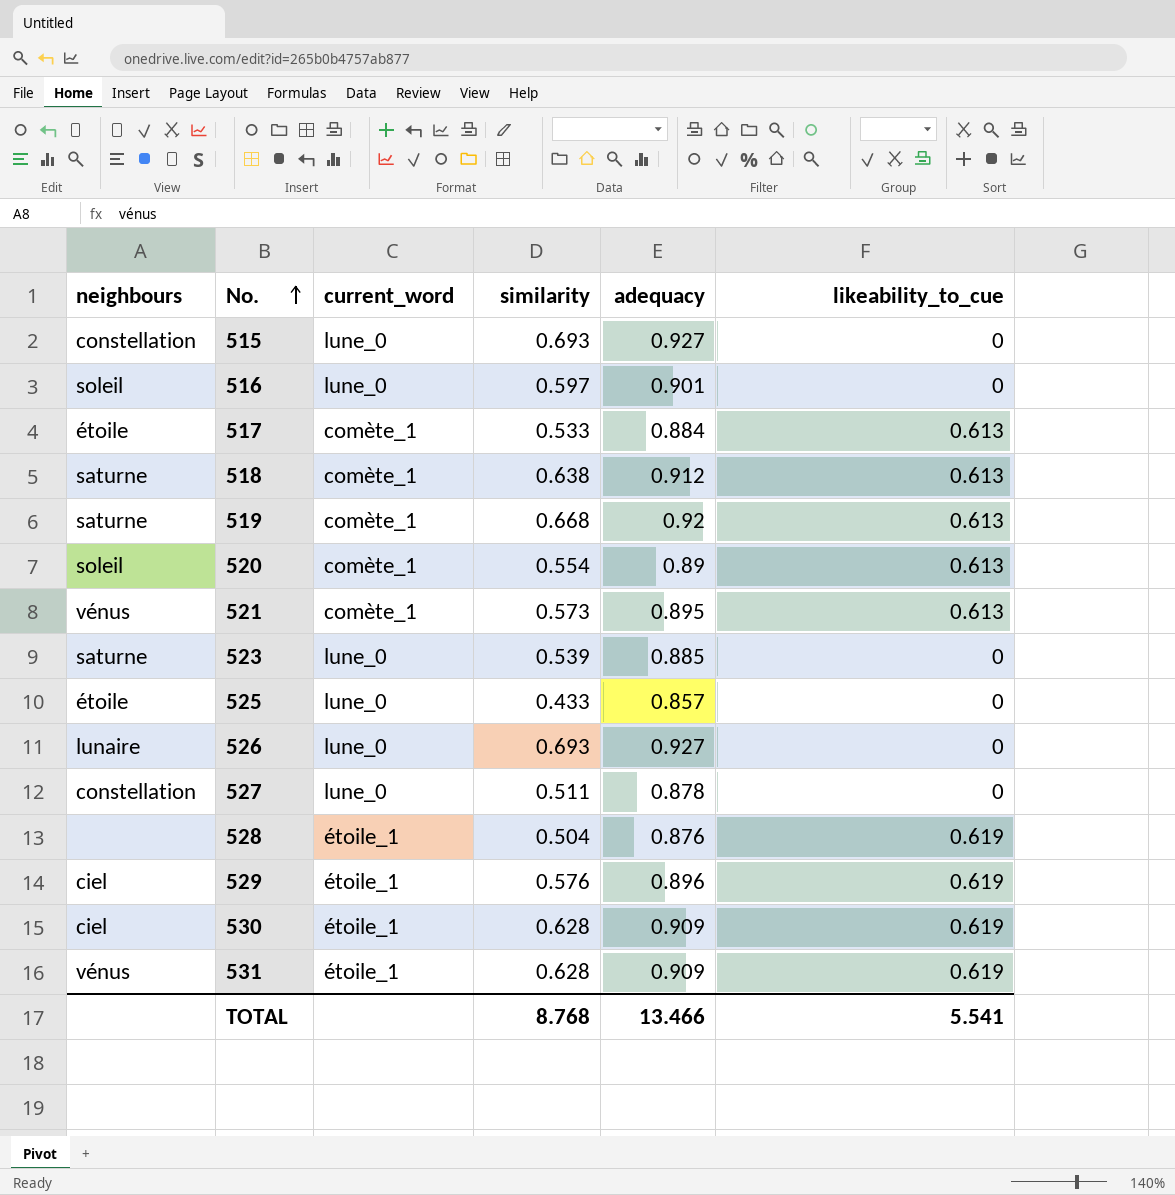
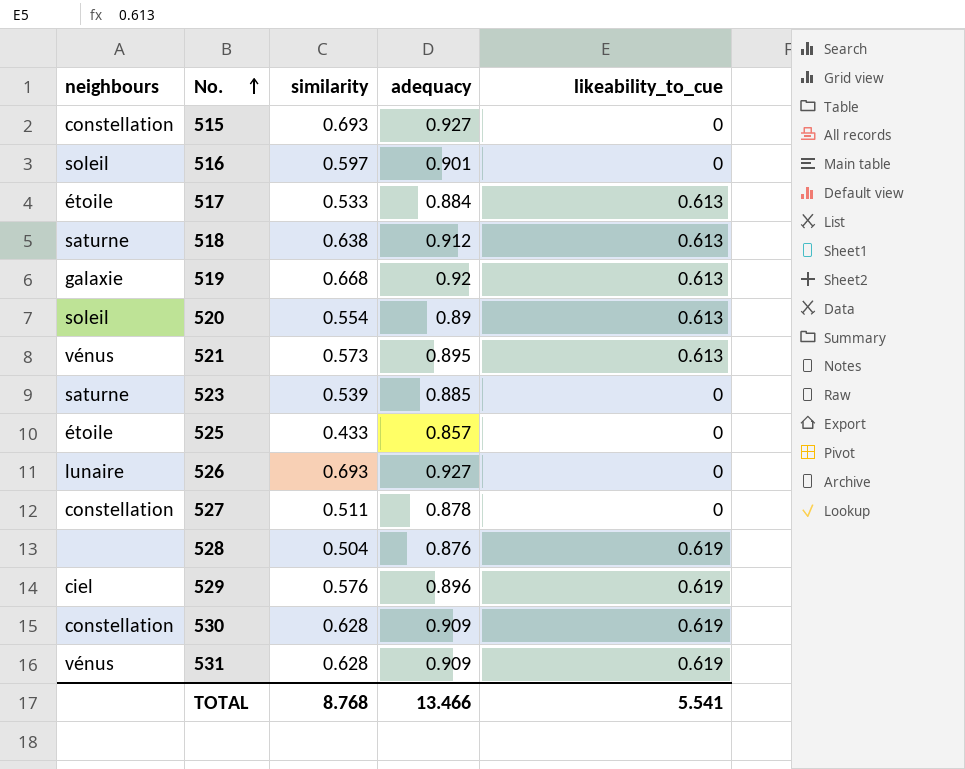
column current_word | position: 3 -> none
519 | neighbours: saturne -> galaxie
530 | neighbours: ciel -> constellation

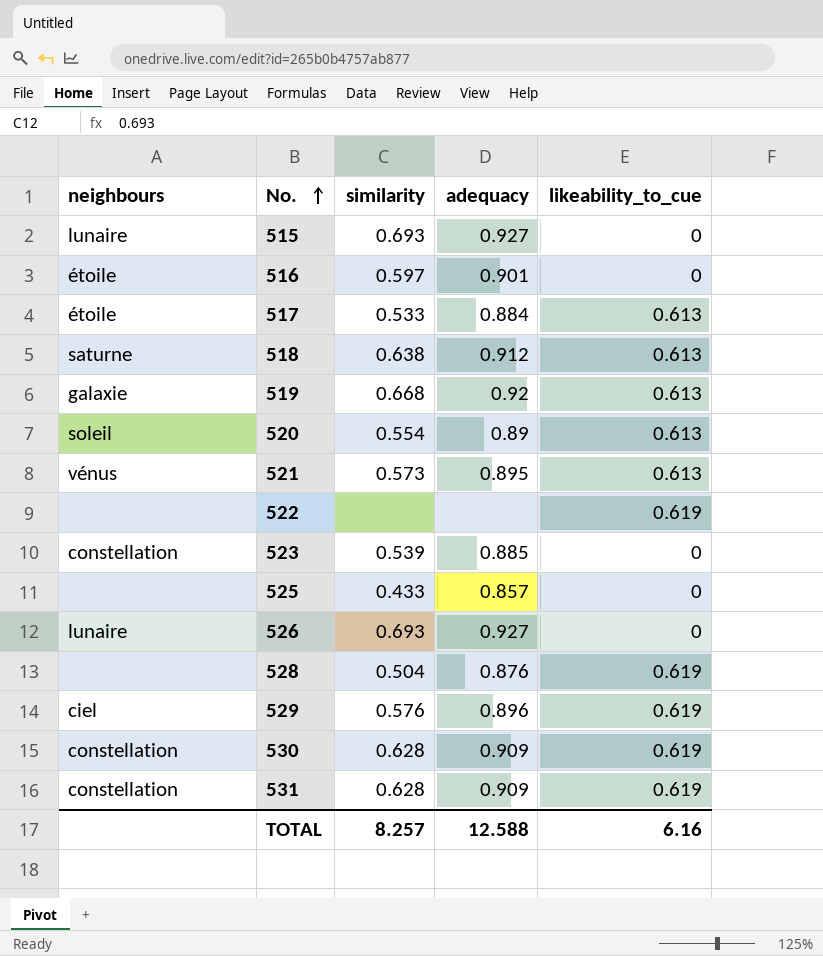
row 527: constellation | 0.511 | 0.878 | 0 -> none
515 | neighbours: constellation -> lunaire
516 | neighbours: soleil -> étoile
row 522: none -> none | none | none | 0.619
523 | neighbours: saturne -> constellation
525 | neighbours: étoile -> none
531 | neighbours: vénus -> constellation
TOTAL | similarity: 8.768 -> 8.257
TOTAL | adequacy: 13.466 -> 12.588
TOTAL | likeability_to_cue: 5.541 -> 6.16

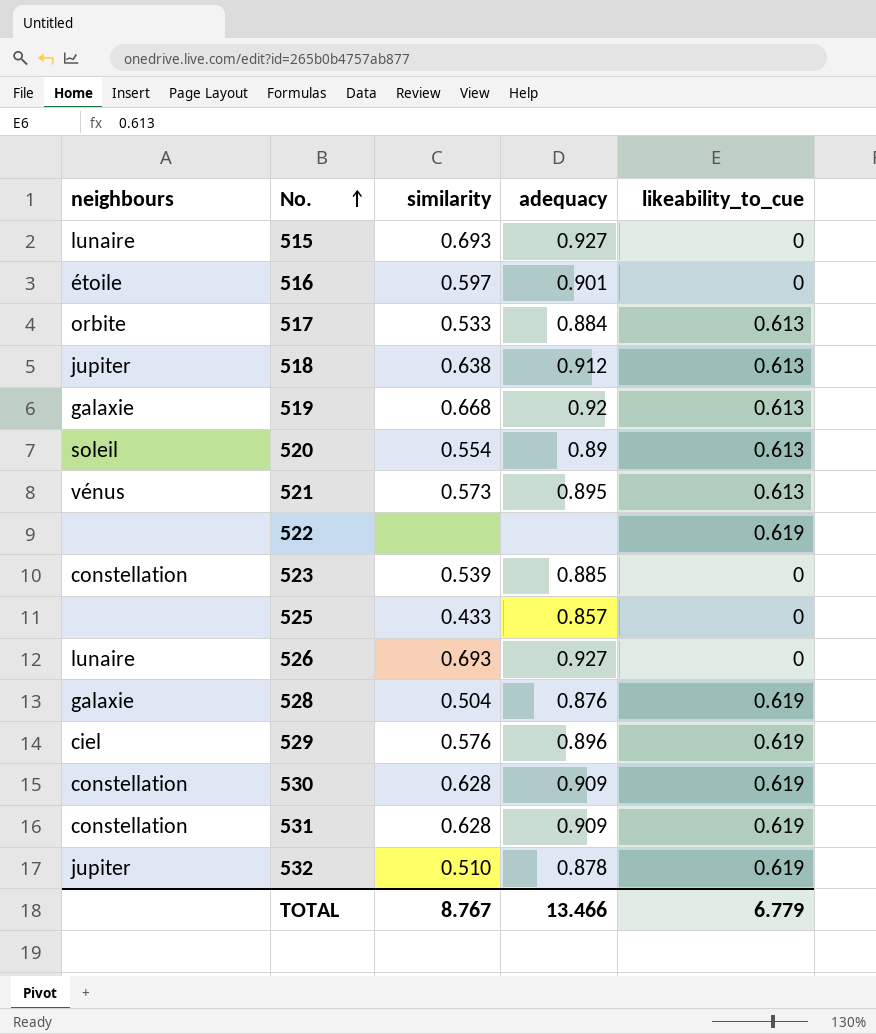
517 | neighbours: étoile -> orbite
518 | neighbours: saturne -> jupiter
528 | neighbours: none -> galaxie
row 532: none -> jupiter | 0.510 | 0.878 | 0.619
TOTAL | similarity: 8.257 -> 8.767
TOTAL | adequacy: 12.588 -> 13.466
TOTAL | likeability_to_cue: 6.16 -> 6.779

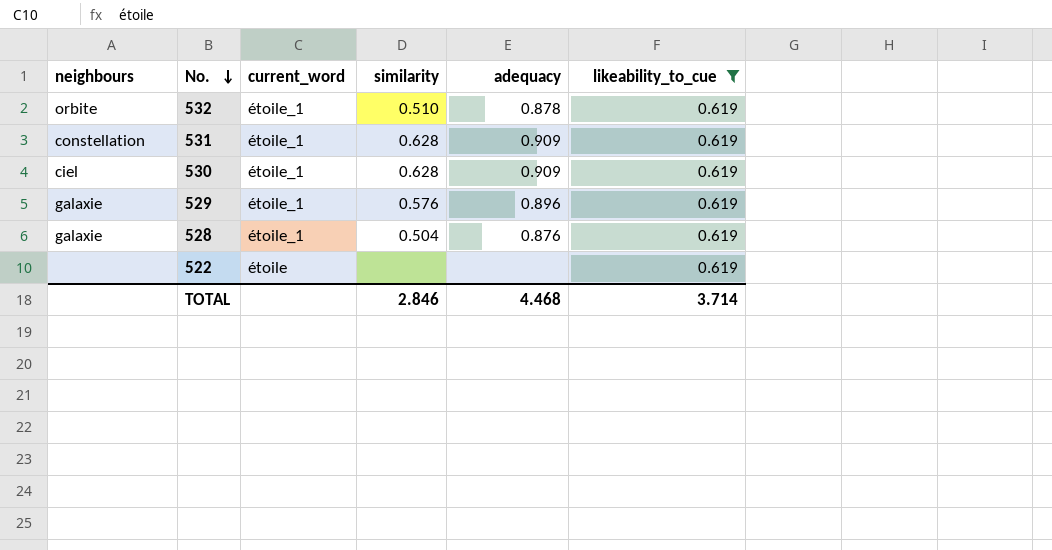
filter: none -> likeability_to_cue = 0.619
row order: No. ascending -> No. descending
column current_word | position: none -> 3
532 | neighbours: jupiter -> orbite
530 | neighbours: constellation -> ciel
529 | neighbours: ciel -> galaxie
TOTAL | similarity: 8.767 -> 2.846
TOTAL | adequacy: 13.466 -> 4.468
TOTAL | likeability_to_cue: 6.779 -> 3.714

